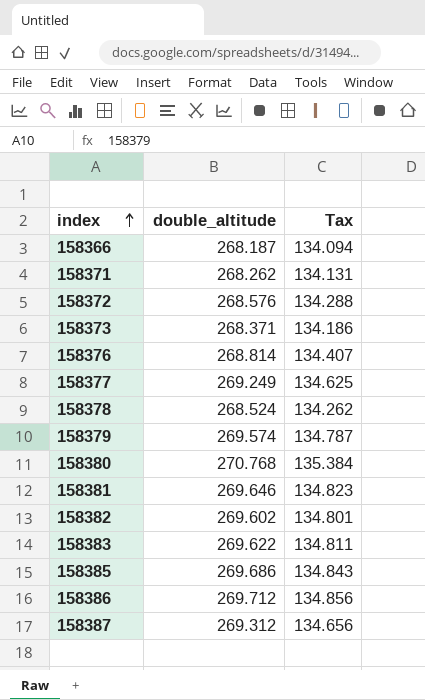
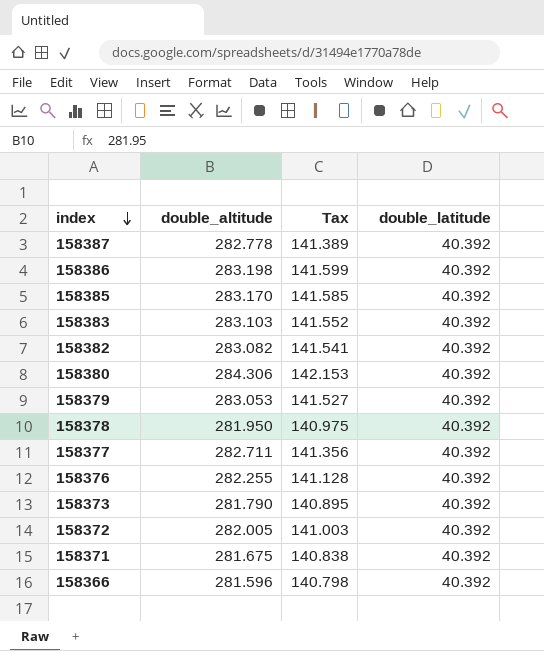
row order: index ascending -> index descending
column double_latitude | position: none -> 4
row 158381: 269.646 | 134.823 -> none
158387 | double_altitude: 269.312 -> 282.778
158387 | Tax: 134.656 -> 141.389
158386 | double_altitude: 269.712 -> 283.198
158386 | Tax: 134.856 -> 141.599
158385 | double_altitude: 269.686 -> 283.170
158385 | Tax: 134.843 -> 141.585
158383 | double_altitude: 269.622 -> 283.103
158383 | Tax: 134.811 -> 141.552
158382 | double_altitude: 269.602 -> 283.082
158382 | Tax: 134.801 -> 141.541
158380 | double_altitude: 270.768 -> 284.306
158380 | Tax: 135.384 -> 142.153
158379 | double_altitude: 269.574 -> 283.053
158379 | Tax: 134.787 -> 141.527
158378 | double_altitude: 268.524 -> 281.950
158378 | Tax: 134.262 -> 140.975
158377 | double_altitude: 269.249 -> 282.711
158377 | Tax: 134.625 -> 141.356
158376 | double_altitude: 268.814 -> 282.255
158376 | Tax: 134.407 -> 141.128
158373 | double_altitude: 268.371 -> 281.790
158373 | Tax: 134.186 -> 140.895
158372 | double_altitude: 268.576 -> 282.005
158372 | Tax: 134.288 -> 141.003
158371 | double_altitude: 268.262 -> 281.675
158371 | Tax: 134.131 -> 140.838
158366 | double_altitude: 268.187 -> 281.596
158366 | Tax: 134.094 -> 140.798

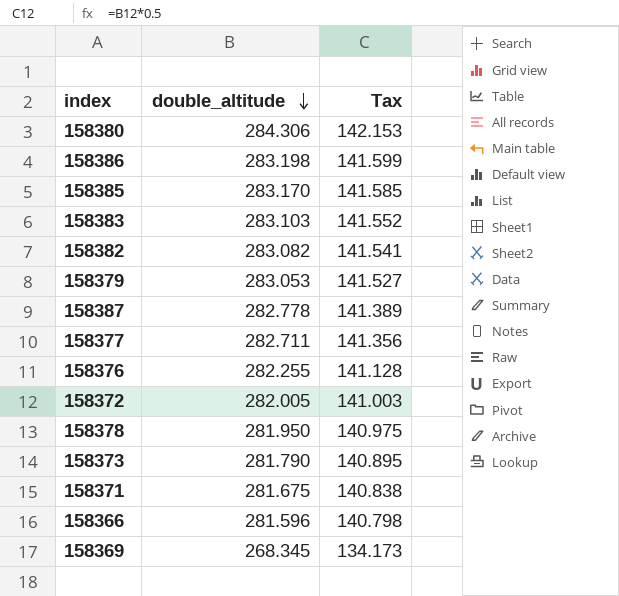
row order: index descending -> double_altitude descending
column double_latitude | position: 4 -> none
row 158369: none -> 268.345 | 134.173

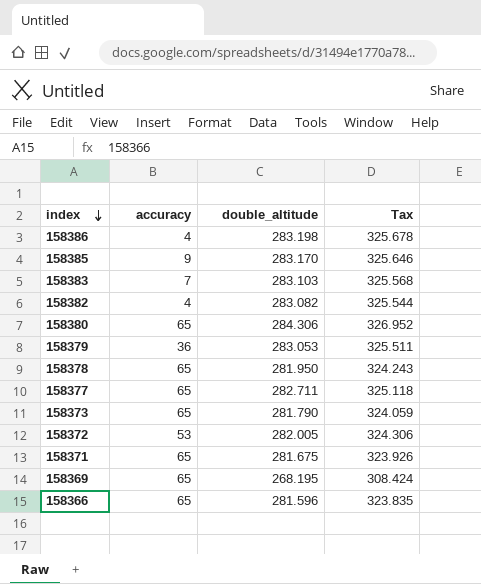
row order: double_altitude descending -> index descending
column accuracy | position: none -> 2
column Tax | formula: [double_altitude] * 0.5 -> [double_altitude] * 1.15
row 158387: 282.778 | 141.389 -> none
row 158376: 282.255 | 141.128 -> none
158369 | double_altitude: 268.345 -> 268.195

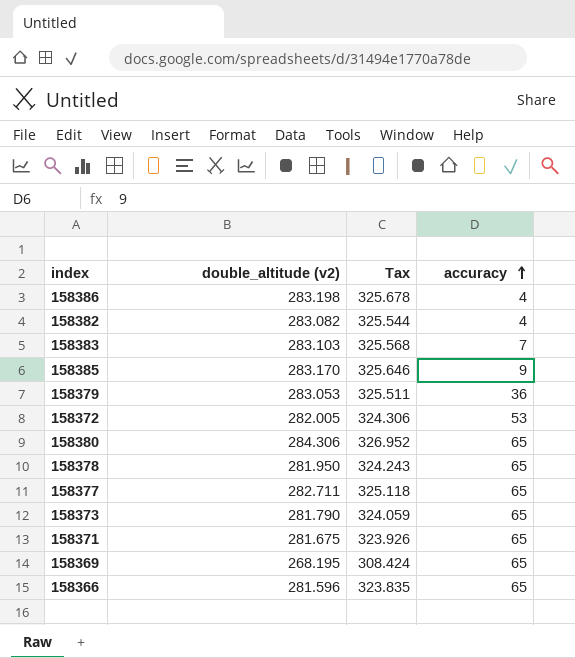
row order: index descending -> accuracy ascending
column name: double_altitude -> double_altitude (v2)
column accuracy | position: 2 -> 4

